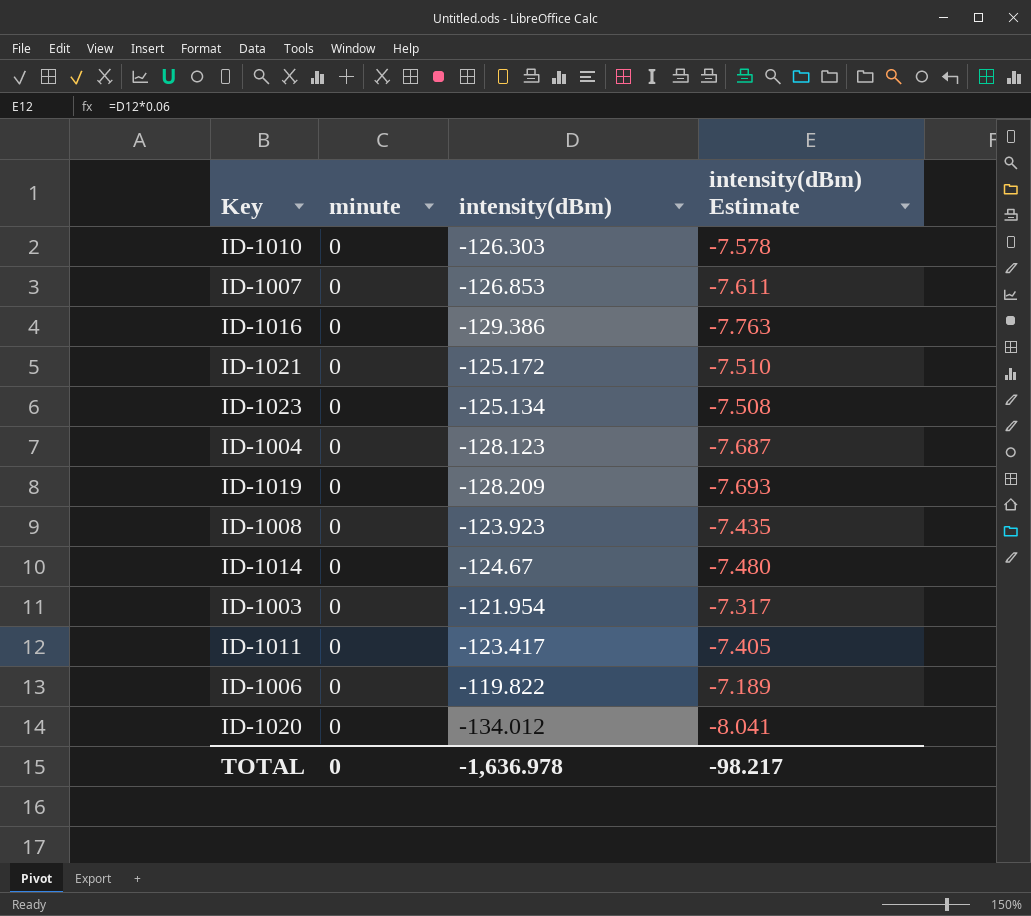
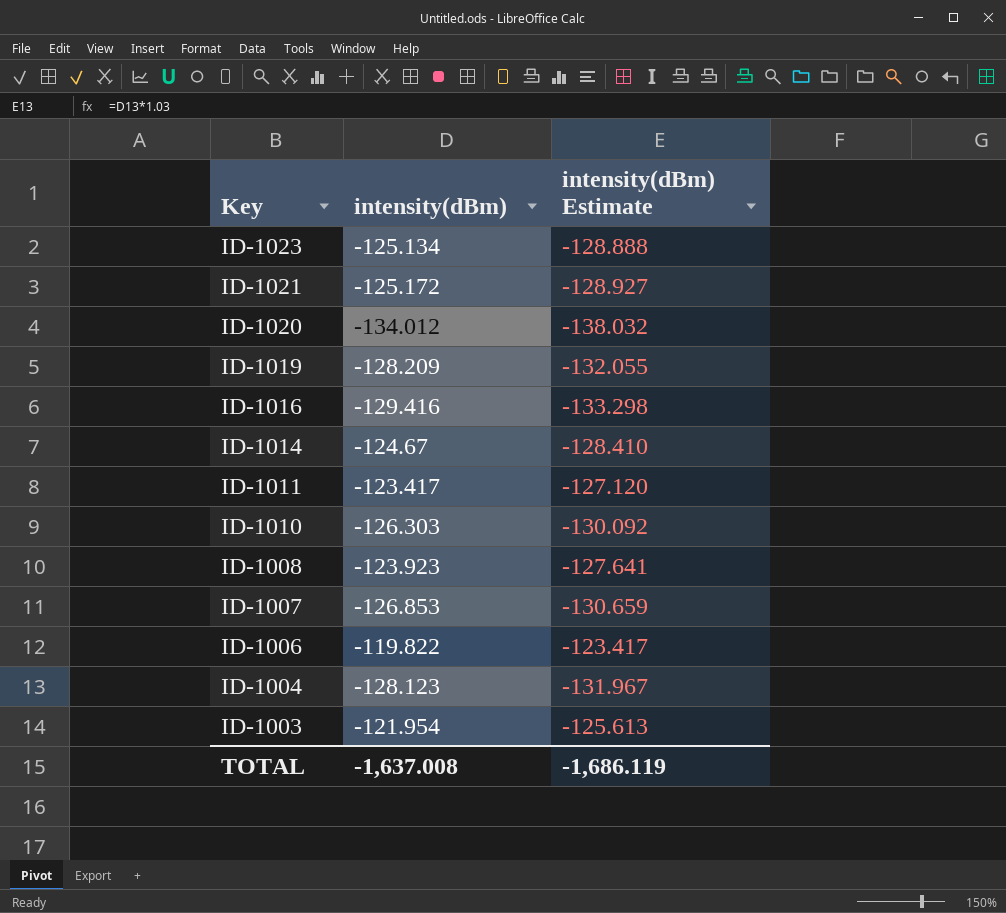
row order: none -> Key descending
column minute | position: 2 -> none
column intensity(dBm) Estimate | formula: [intensity(dBm)] * 0.06 -> [intensity(dBm)] * 1.03
ID-1016 | intensity(dBm): -129.386 -> -129.416
TOTAL | intensity(dBm): -1,636.978 -> -1,637.008
TOTAL | intensity(dBm) Estimate: -98.217 -> -1,686.119

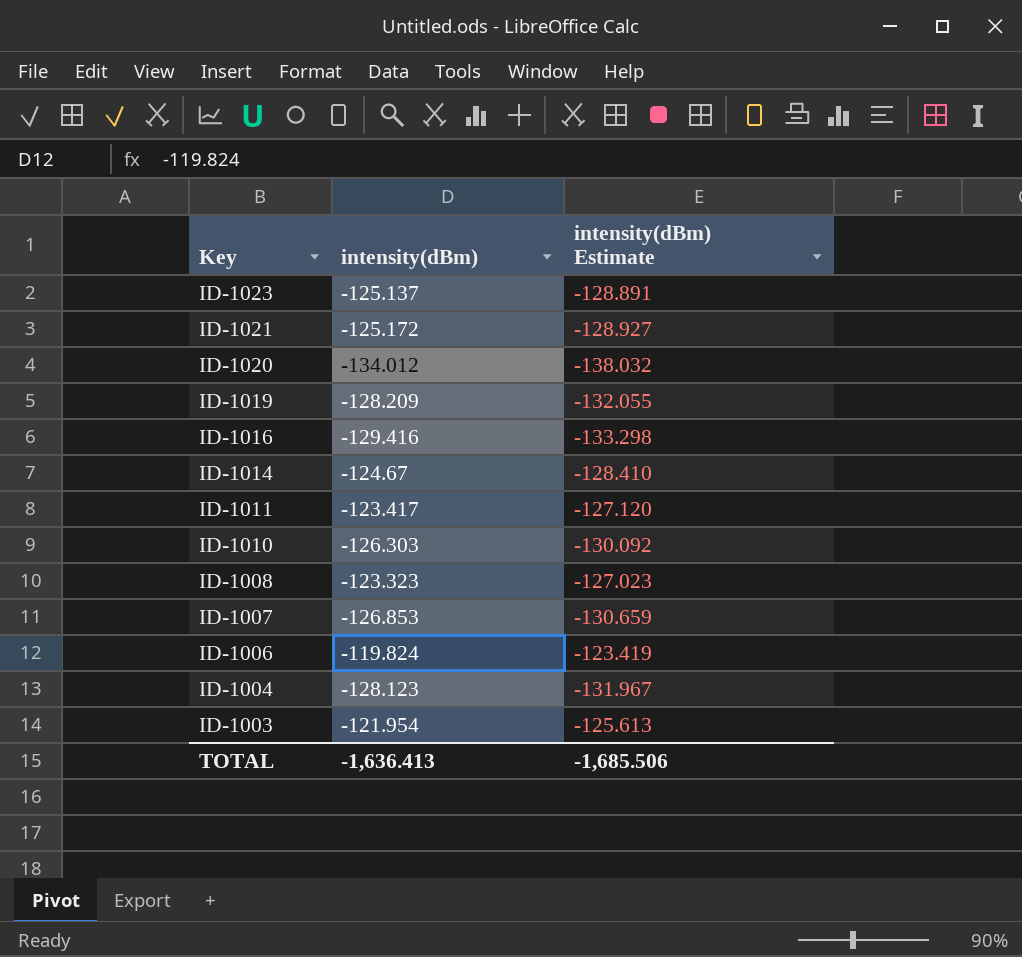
ID-1023 | intensity(dBm): -125.134 -> -125.137
ID-1023 | intensity(dBm) Estimate: -128.888 -> -128.891
ID-1008 | intensity(dBm): -123.923 -> -123.323
ID-1008 | intensity(dBm) Estimate: -127.641 -> -127.023
ID-1006 | intensity(dBm): -119.822 -> -119.824
ID-1006 | intensity(dBm) Estimate: -123.417 -> -123.419
TOTAL | intensity(dBm): -1,637.008 -> -1,636.413
TOTAL | intensity(dBm) Estimate: -1,686.119 -> -1,685.506

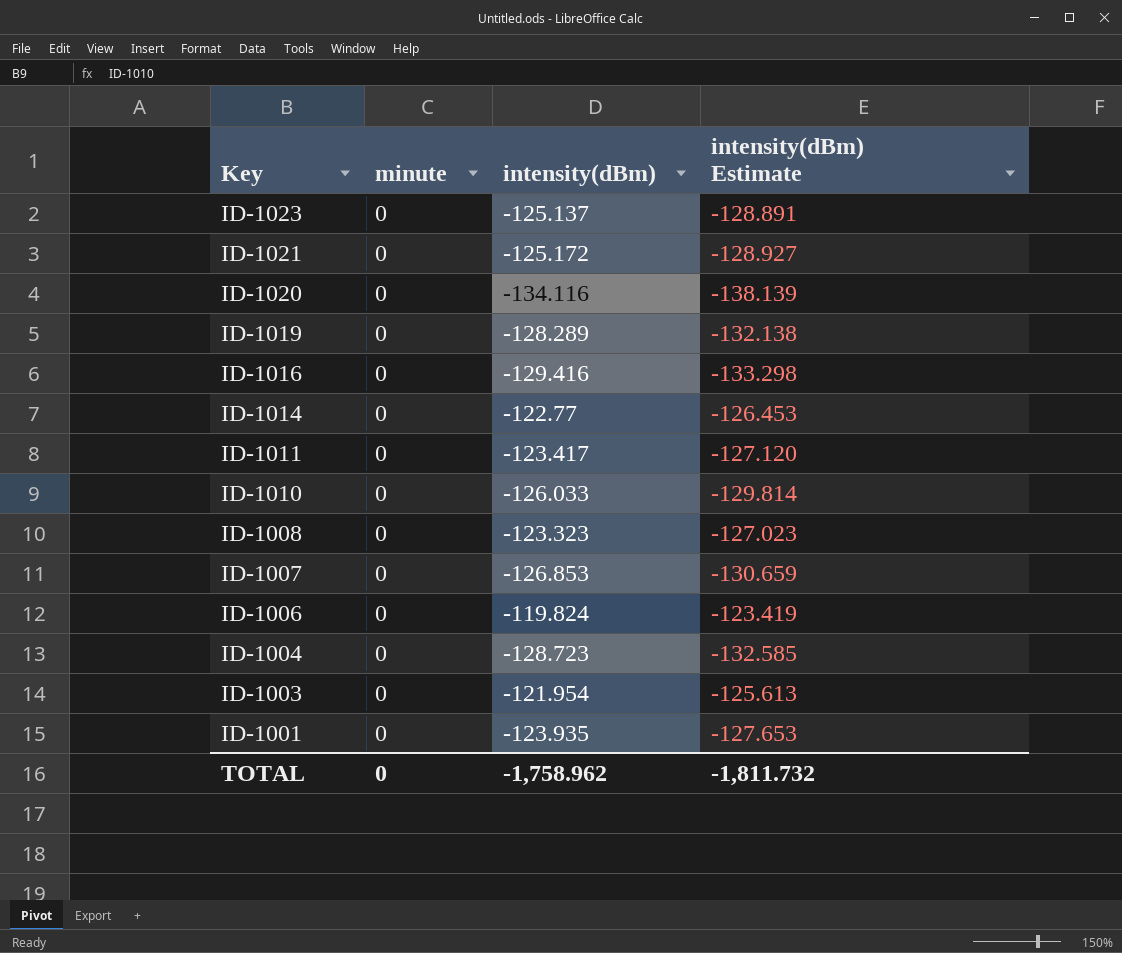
column minute | position: none -> 2
ID-1020 | intensity(dBm): -134.012 -> -134.116
ID-1020 | intensity(dBm) Estimate: -138.032 -> -138.139
ID-1019 | intensity(dBm): -128.209 -> -128.289
ID-1019 | intensity(dBm) Estimate: -132.055 -> -132.138
ID-1014 | intensity(dBm): -124.67 -> -122.77
ID-1014 | intensity(dBm) Estimate: -128.410 -> -126.453
ID-1010 | intensity(dBm): -126.303 -> -126.033
ID-1010 | intensity(dBm) Estimate: -130.092 -> -129.814
ID-1004 | intensity(dBm): -128.123 -> -128.723
ID-1004 | intensity(dBm) Estimate: -131.967 -> -132.585
row ID-1001: none -> 0 | -123.935 | -127.653
TOTAL | intensity(dBm): -1,636.413 -> -1,758.962
TOTAL | intensity(dBm) Estimate: -1,685.506 -> -1,811.732

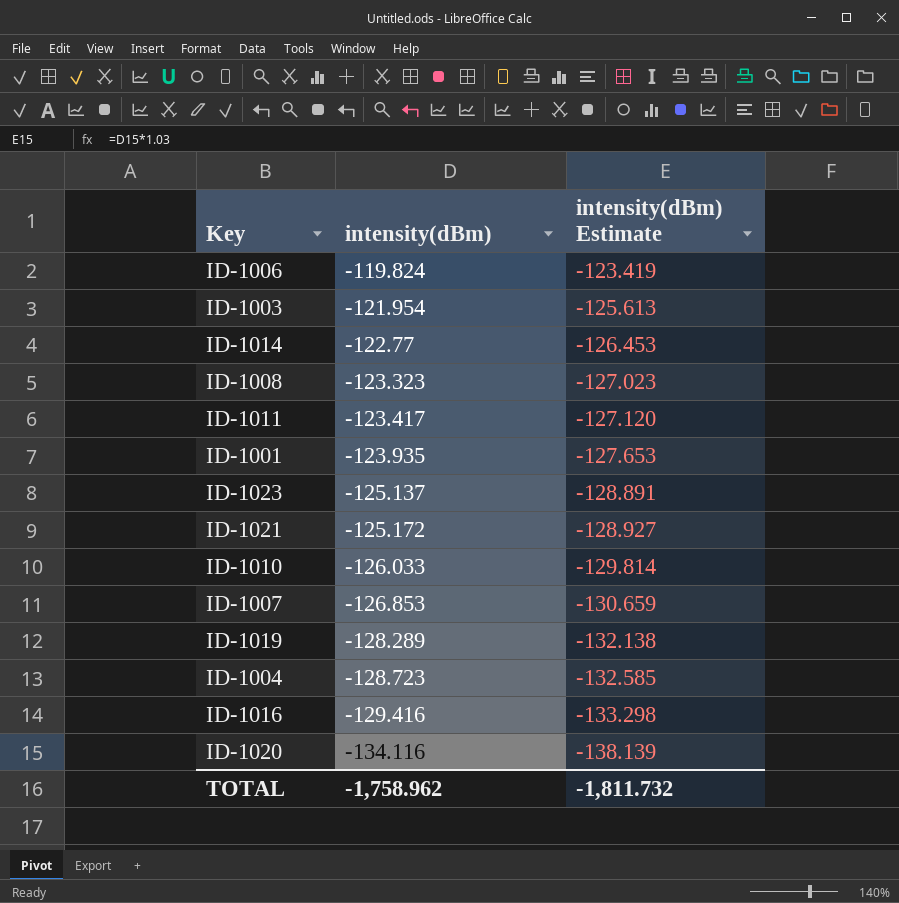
row order: Key descending -> intensity(dBm) descending
column minute | position: 2 -> none

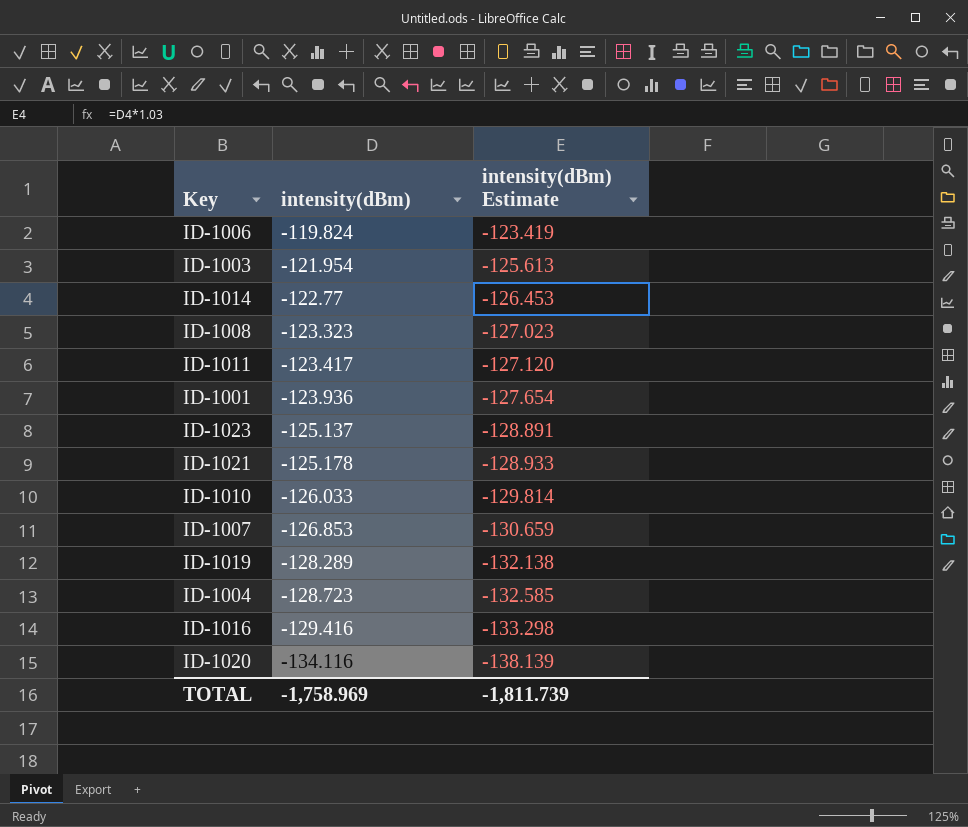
ID-1001 | intensity(dBm): -123.935 -> -123.936
ID-1001 | intensity(dBm) Estimate: -127.653 -> -127.654
ID-1021 | intensity(dBm): -125.172 -> -125.178
ID-1021 | intensity(dBm) Estimate: -128.927 -> -128.933
TOTAL | intensity(dBm): -1,758.962 -> -1,758.969
TOTAL | intensity(dBm) Estimate: -1,811.732 -> -1,811.739

